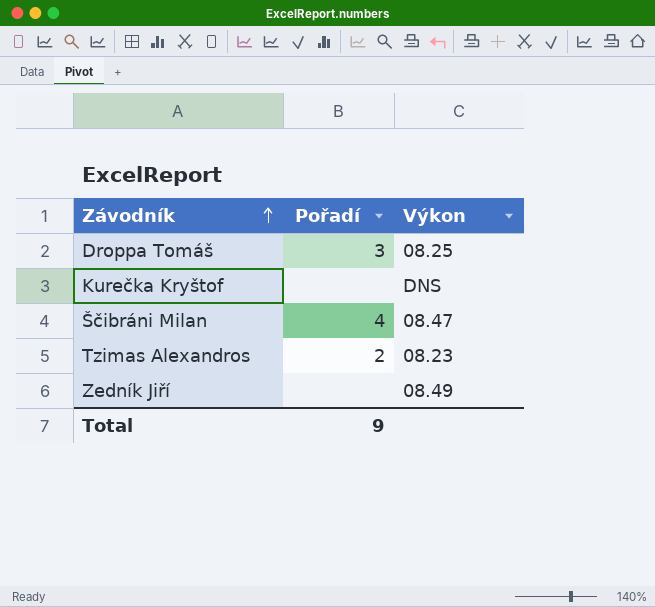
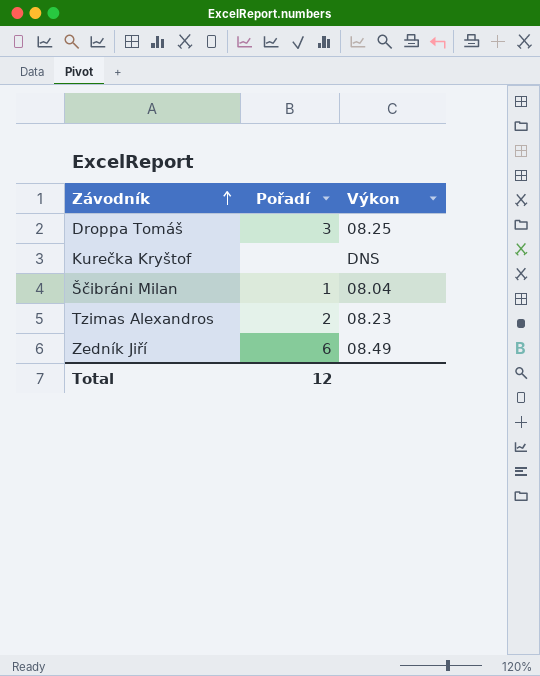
Ščibráni Milan | Pořadí: 4 -> 1
Ščibráni Milan | Výkon: 08.47 -> 08.04
Zedník Jiří | Pořadí: none -> 6
Total | Pořadí: 9 -> 12

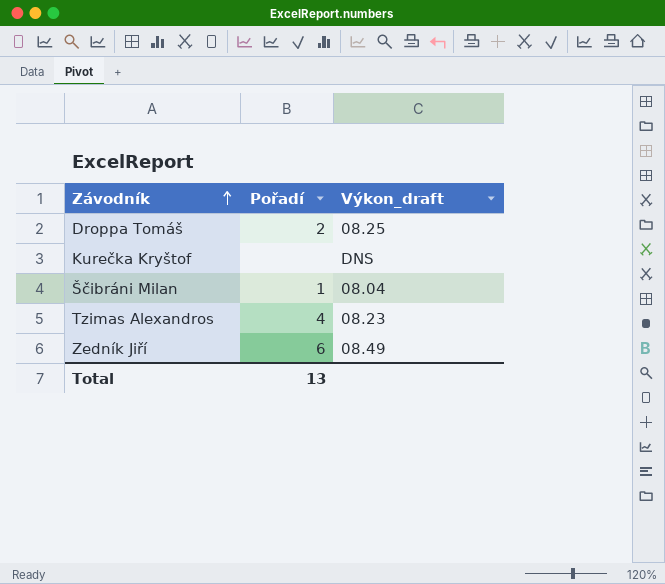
column name: Výkon -> Výkon_draft
Droppa Tomáš | Pořadí: 3 -> 2
Tzimas Alexandros | Pořadí: 2 -> 4
Total | Pořadí: 12 -> 13

